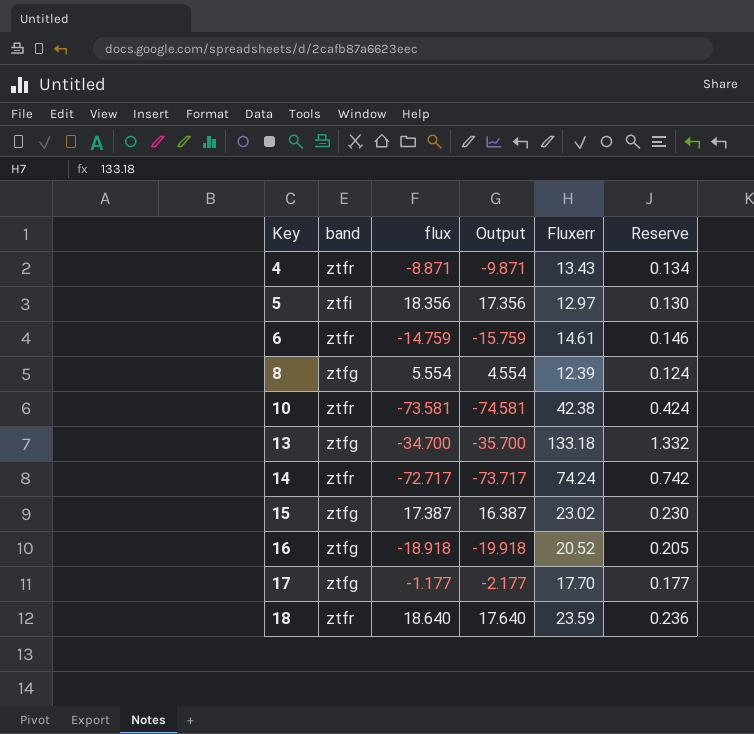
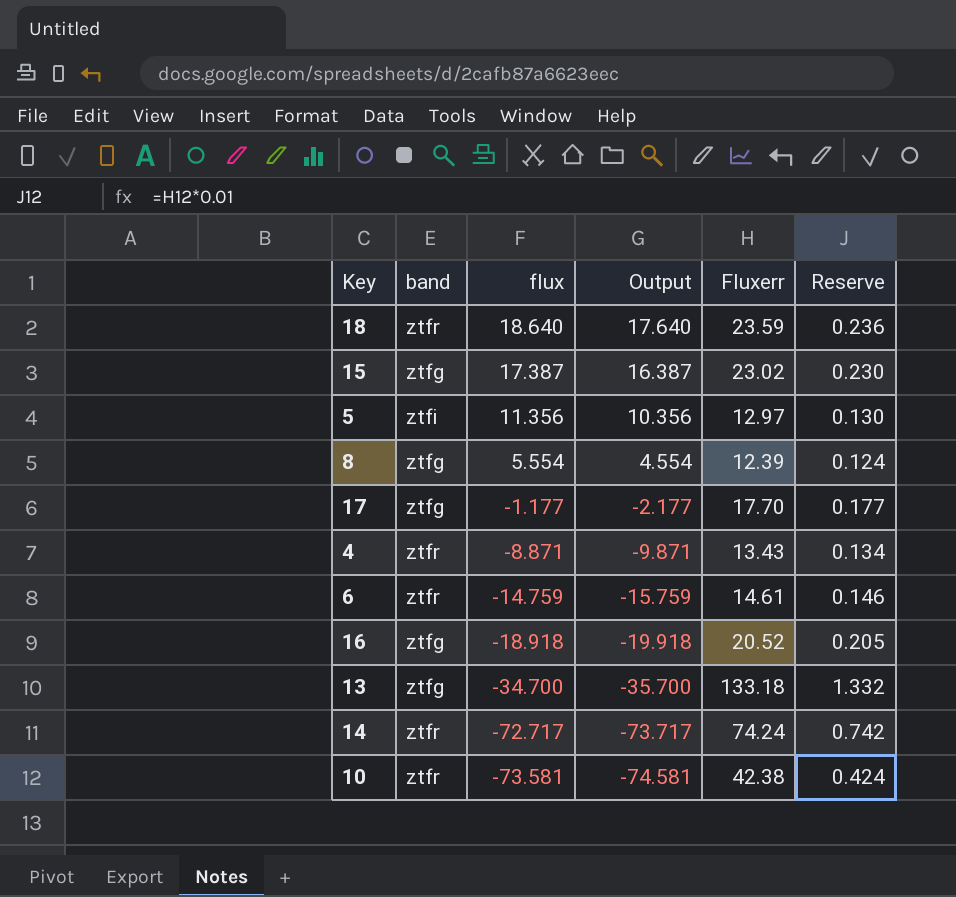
row order: Key ascending -> flux descending
5 | flux: 18.356 -> 11.356
5 | Output: 17.356 -> 10.356

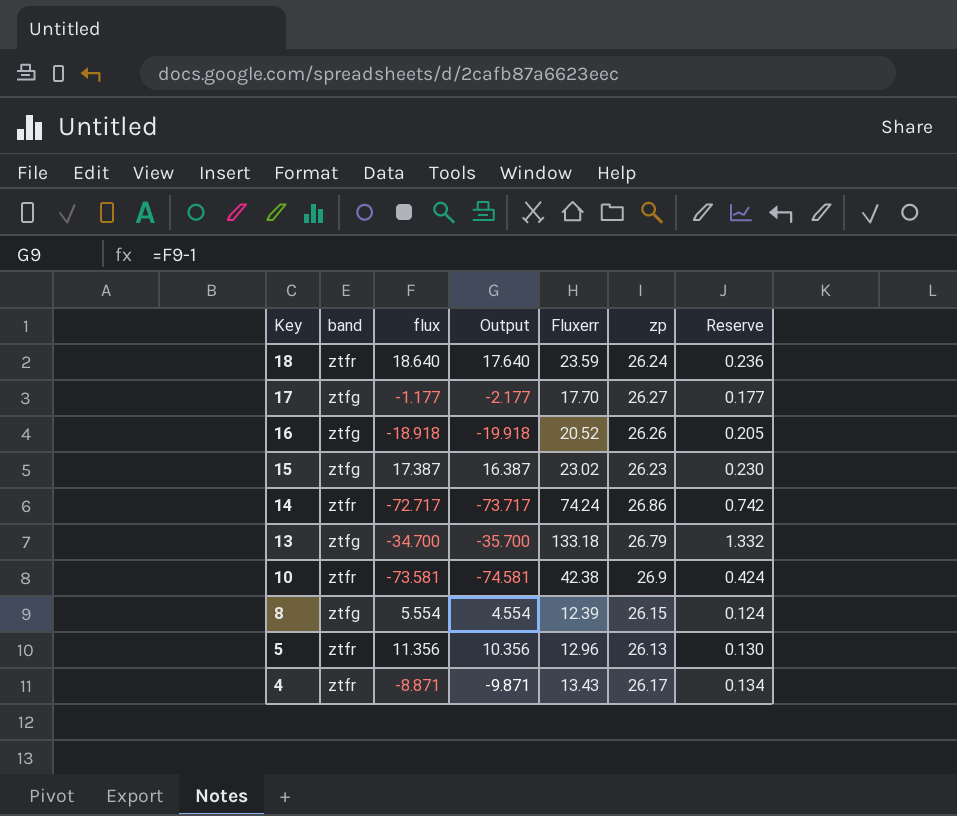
row order: flux descending -> Key descending
column zp | position: none -> 6
row 6: ztfr | -14.759 | -15.759 | 14.61 | 0.146 -> none
5 | band: ztfi -> ztfr
5 | Fluxerr: 12.97 -> 12.96

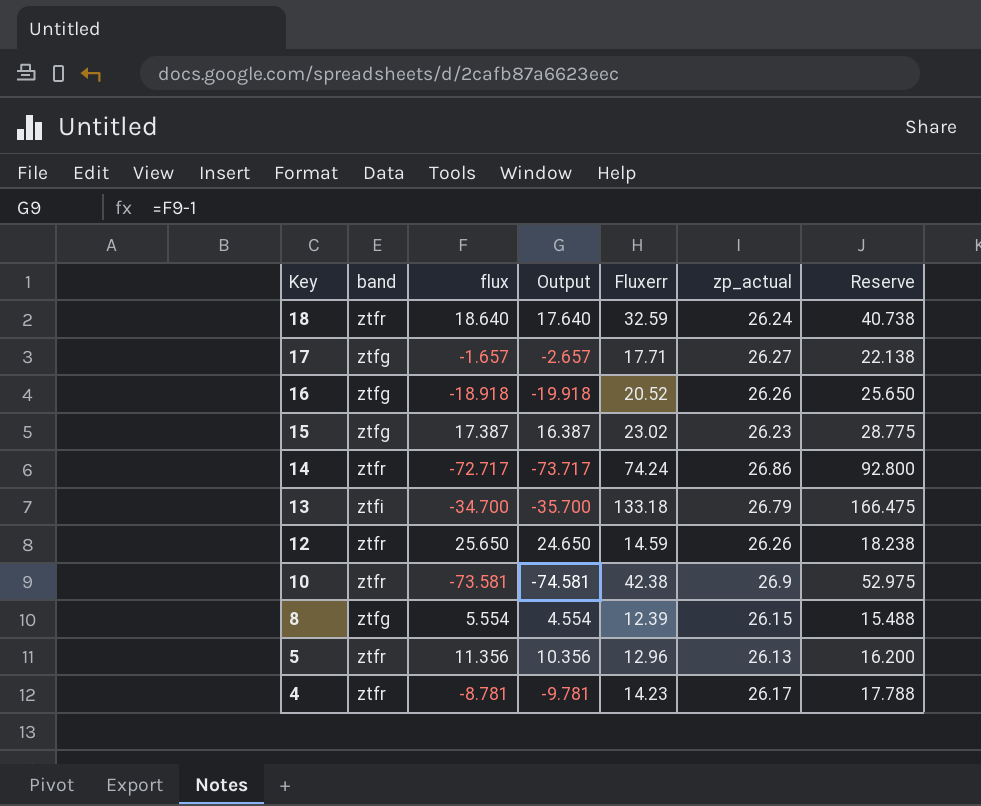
column name: zp -> zp_actual
column Reserve | formula: [Fluxerr] * 0.01 -> [Fluxerr] * 1.25
18 | Fluxerr: 23.59 -> 32.59
17 | flux: -1.177 -> -1.657
17 | Output: -2.177 -> -2.657
17 | Fluxerr: 17.70 -> 17.71
13 | band: ztfg -> ztfi
row 12: none -> ztfr | 25.650 | 24.650 | 14.59 | 26.26 | 18.238
4 | flux: -8.871 -> -8.781
4 | Output: -9.871 -> -9.781
4 | Fluxerr: 13.43 -> 14.23

